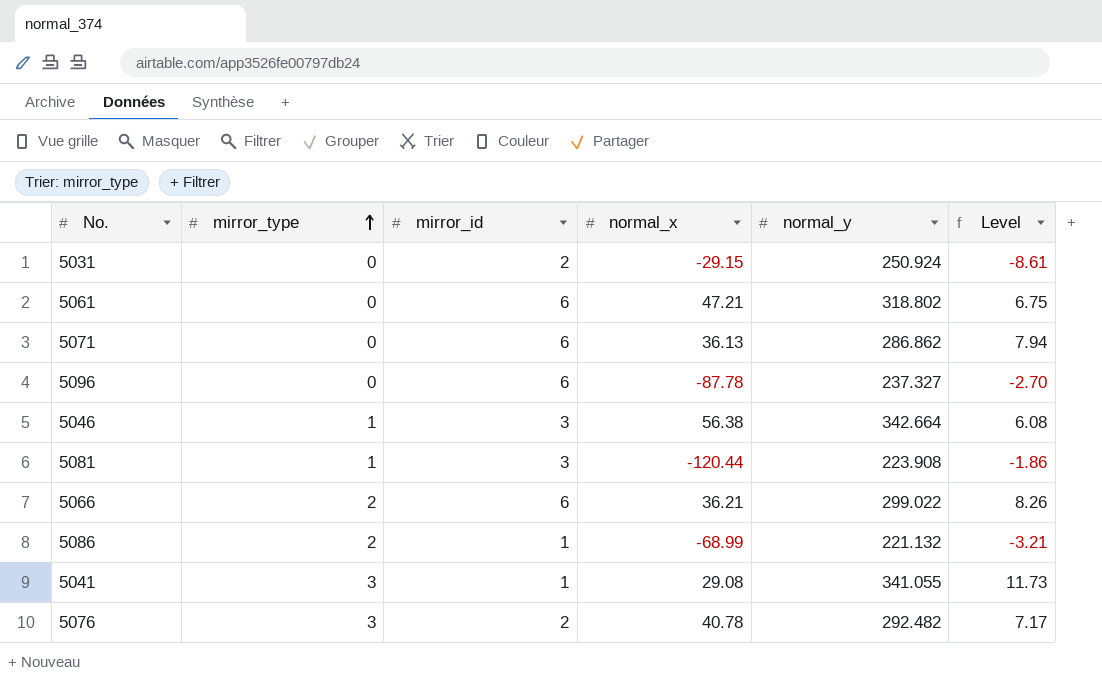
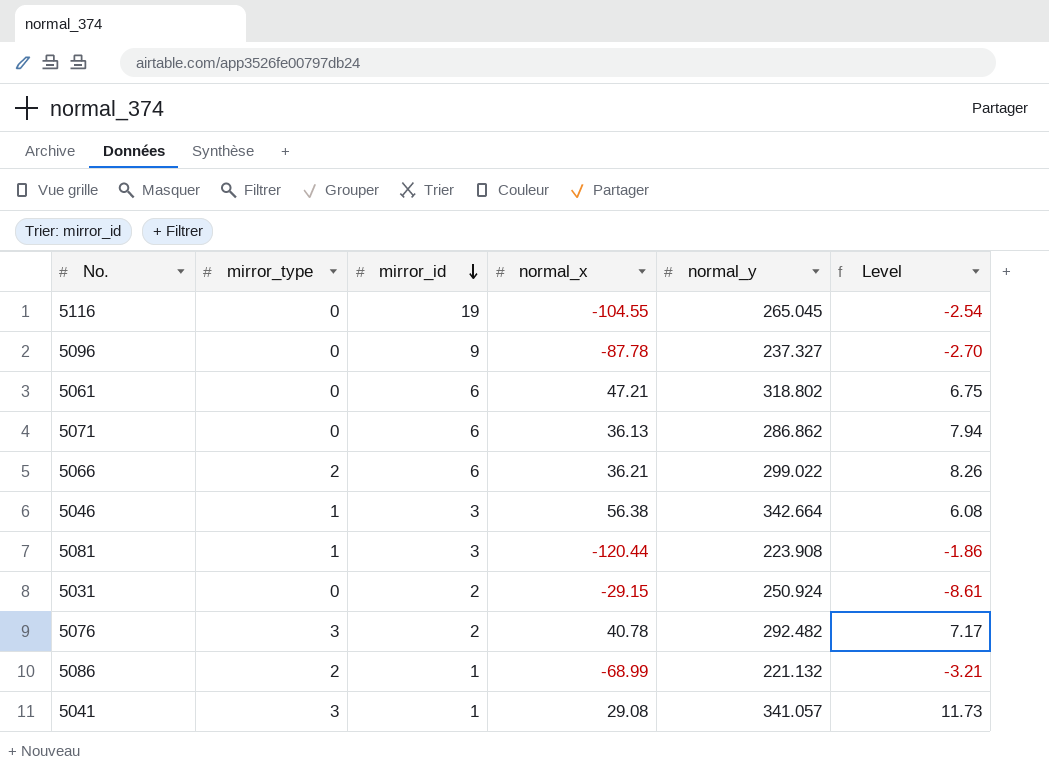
row order: mirror_type ascending -> mirror_id descending
row 5116: none -> 0 | 19 | -104.55 | 265.045 | -2.54
5096 | mirror_id: 6 -> 9
5041 | normal_y: 341.055 -> 341.057

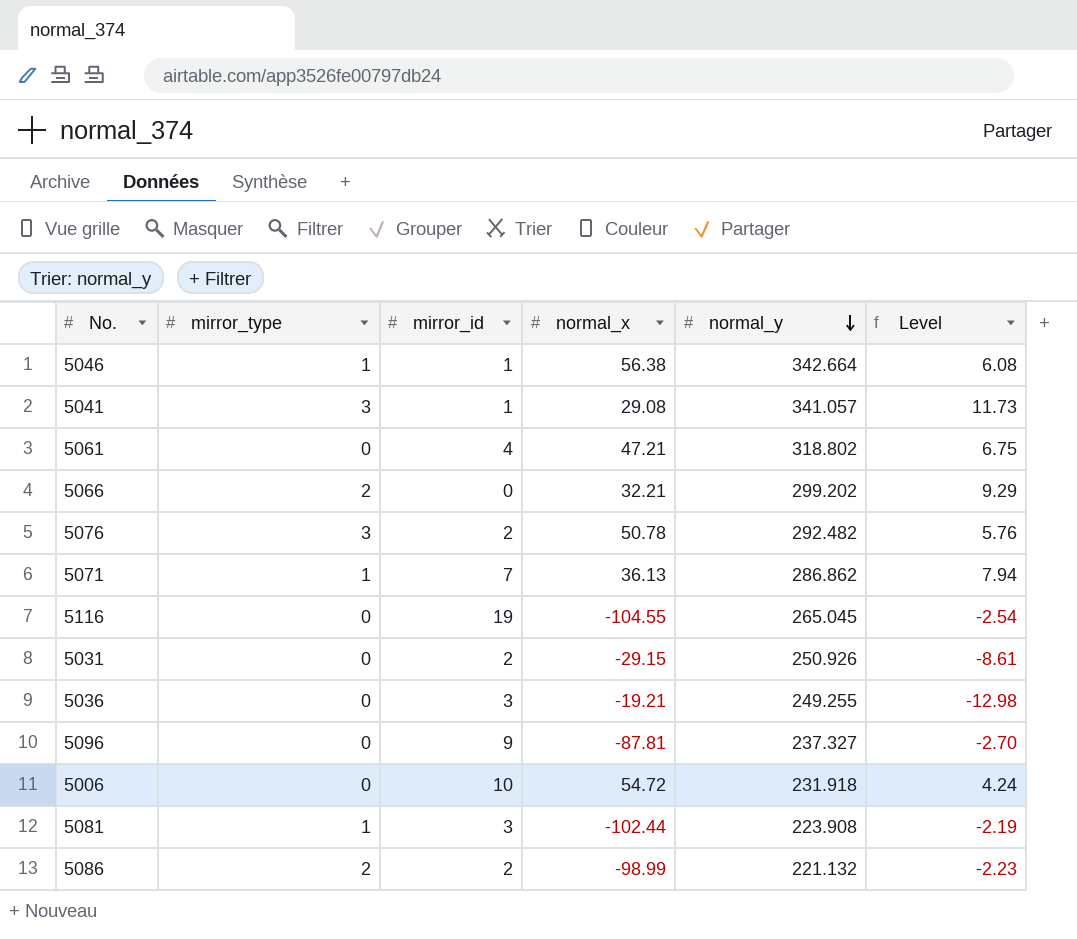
row order: mirror_id descending -> normal_y descending
5046 | mirror_id: 3 -> 1
5061 | mirror_id: 6 -> 4
5066 | mirror_id: 6 -> 0
5066 | normal_x: 36.21 -> 32.21
5066 | normal_y: 299.022 -> 299.202
5066 | Level: 8.26 -> 9.29
5076 | normal_x: 40.78 -> 50.78
5076 | Level: 7.17 -> 5.76
5071 | mirror_type: 0 -> 1
5071 | mirror_id: 6 -> 7
5031 | normal_y: 250.924 -> 250.926
row 5036: none -> 0 | 3 | -19.21 | 249.255 | -12.98
5096 | normal_x: -87.78 -> -87.81
row 5006: none -> 0 | 10 | 54.72 | 231.918 | 4.24
5081 | normal_x: -120.44 -> -102.44
5081 | Level: -1.86 -> -2.19
5086 | mirror_id: 1 -> 2
5086 | normal_x: -68.99 -> -98.99
5086 | Level: -3.21 -> -2.23

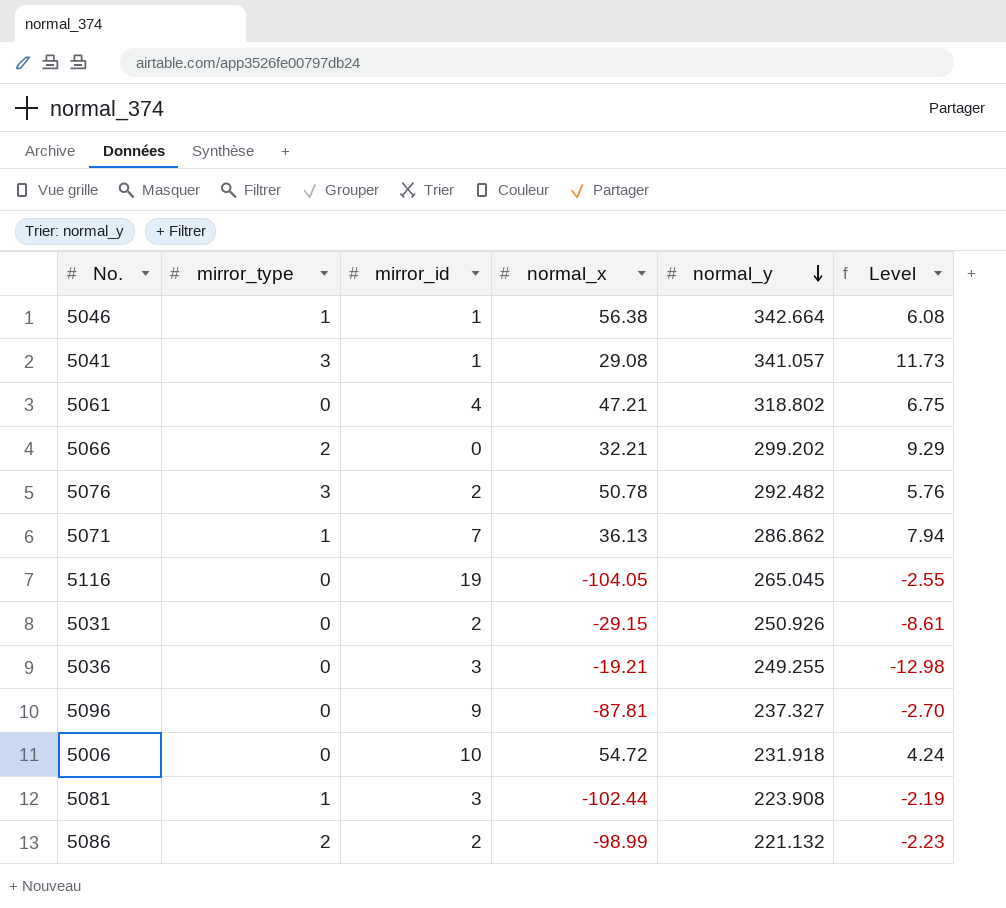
5116 | normal_x: -104.55 -> -104.05
5116 | Level: -2.54 -> -2.55

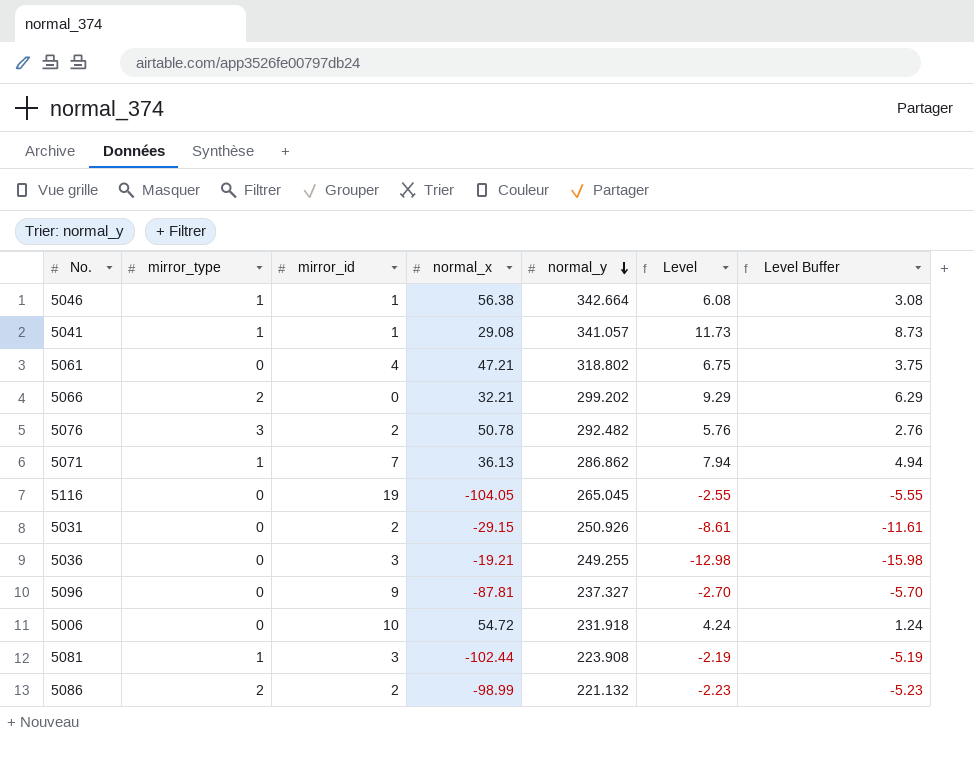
column Level Buffer | formula: none -> [Level] - 3
5041 | mirror_type: 3 -> 1

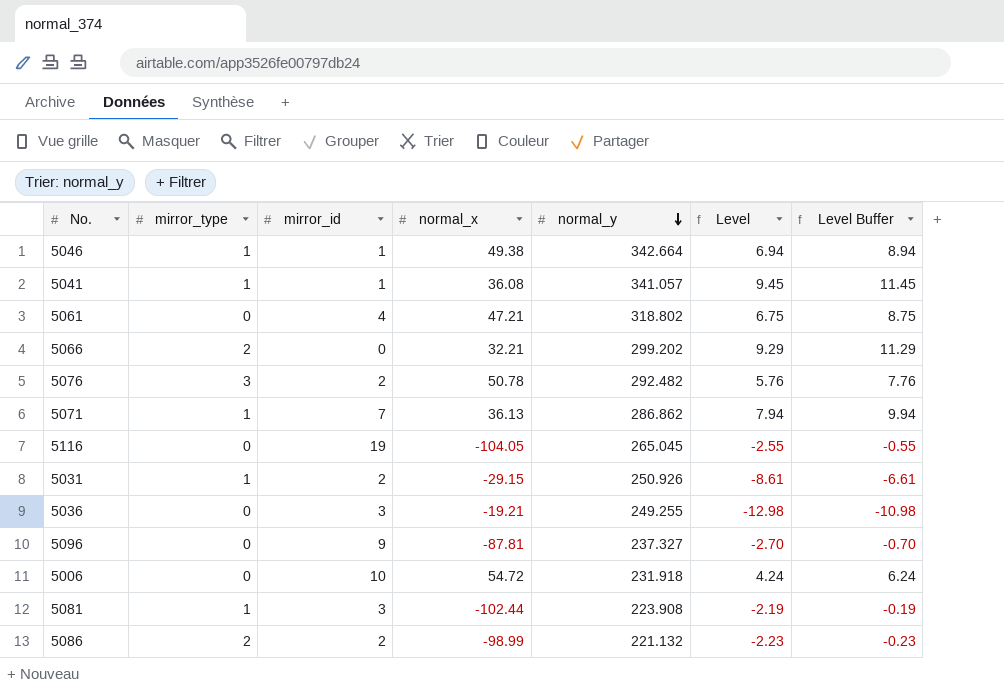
column Level Buffer | formula: [Level] - 3 -> [Level] + 2
5046 | normal_x: 56.38 -> 49.38
5046 | Level: 6.08 -> 6.94
5041 | normal_x: 29.08 -> 36.08
5041 | Level: 11.73 -> 9.45
5031 | mirror_type: 0 -> 1

